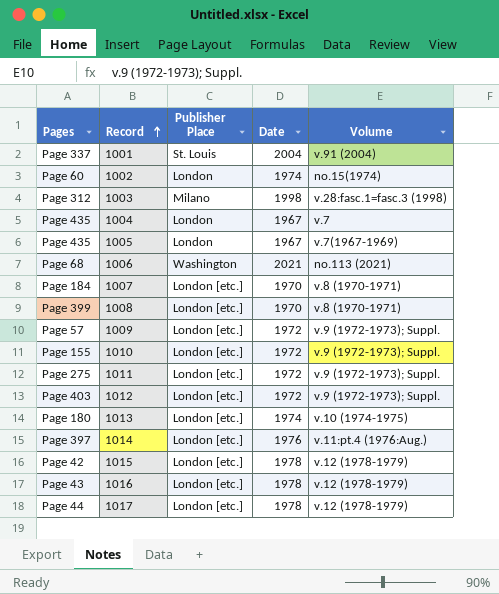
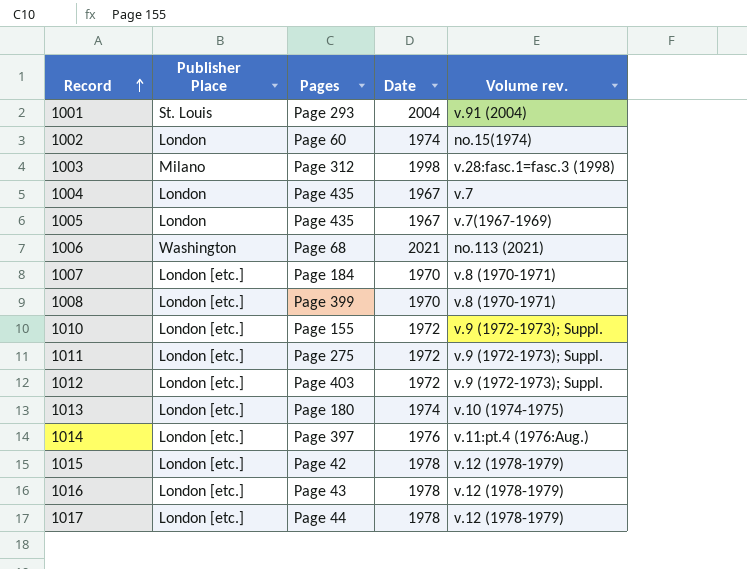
column Pages | position: 1 -> 3
column name: Volume -> Volume rev.
row 1009: Page 57 | London [etc.] | 1972 | v.9 (1972-1973); Suppl. -> none
1001 | Pages: Page 337 -> Page 293

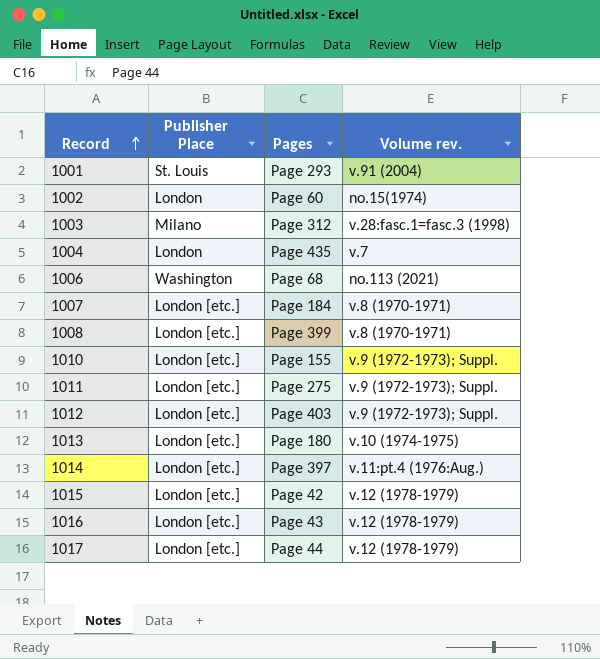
column Date | position: 4 -> none
row 1005: London | Page 435 | 1967 | v.7(1967-1969) -> none

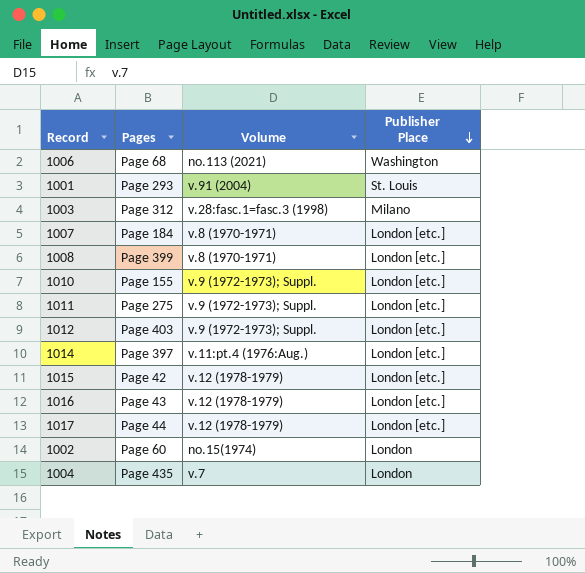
row order: Record ascending -> Publisher Place descending
column name: Volume rev. -> Volume
column Publisher Place | position: 2 -> 4
row 1013: London [etc.] | Page 180 | v.10 (1974-1975) -> none

